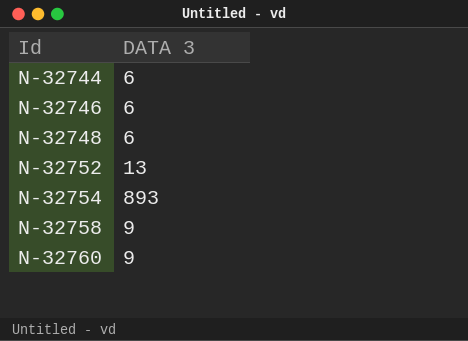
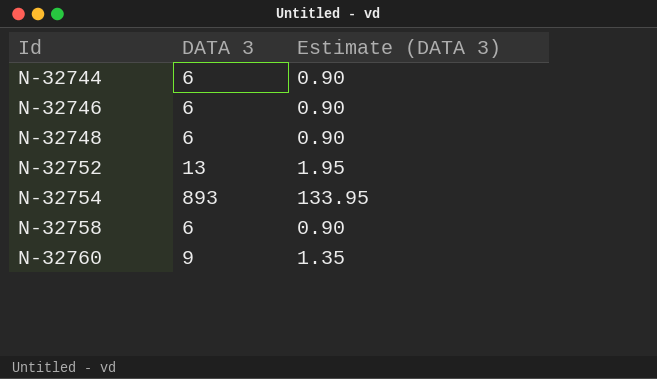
column Estimate (DATA 3) | formula: none -> [DATA 3] * 0.15
N-32758 | DATA 3: 9 -> 6

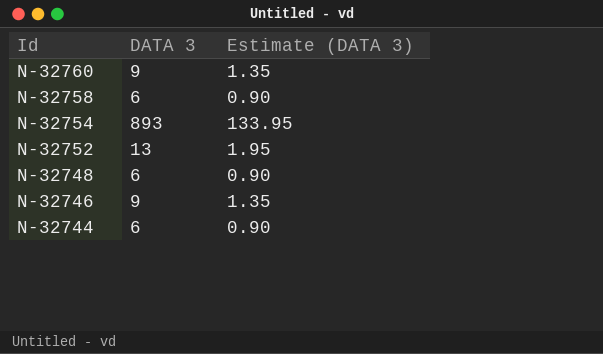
row order: Id ascending -> Id descending
N-32746 | DATA 3: 6 -> 9
N-32746 | Estimate (DATA 3): 0.90 -> 1.35

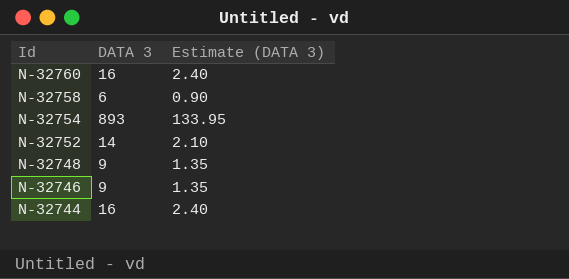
N-32760 | DATA 3: 9 -> 16
N-32760 | Estimate (DATA 3): 1.35 -> 2.40
N-32752 | DATA 3: 13 -> 14
N-32752 | Estimate (DATA 3): 1.95 -> 2.10
N-32748 | DATA 3: 6 -> 9
N-32748 | Estimate (DATA 3): 0.90 -> 1.35
N-32744 | DATA 3: 6 -> 16
N-32744 | Estimate (DATA 3): 0.90 -> 2.40

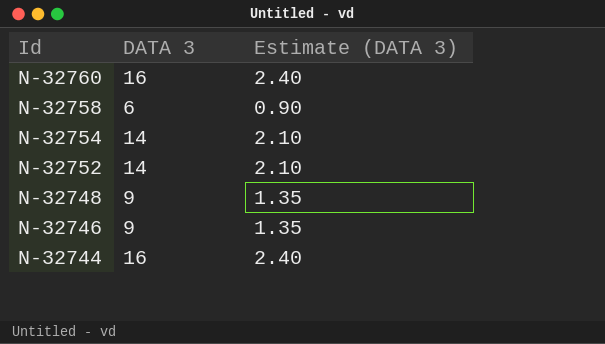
N-32754 | DATA 3: 893 -> 14
N-32754 | Estimate (DATA 3): 133.95 -> 2.10

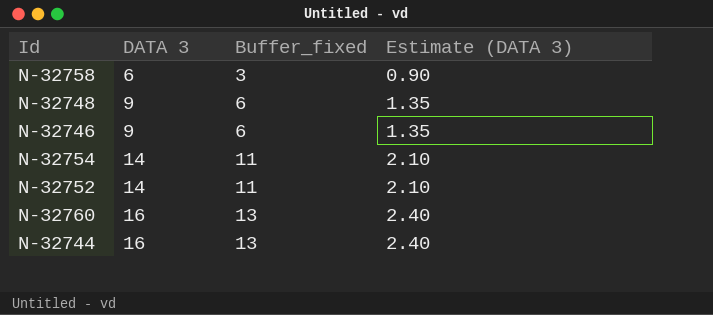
row order: Id descending -> DATA 3 ascending
column Buffer_fixed | formula: none -> [DATA 3] - 3

